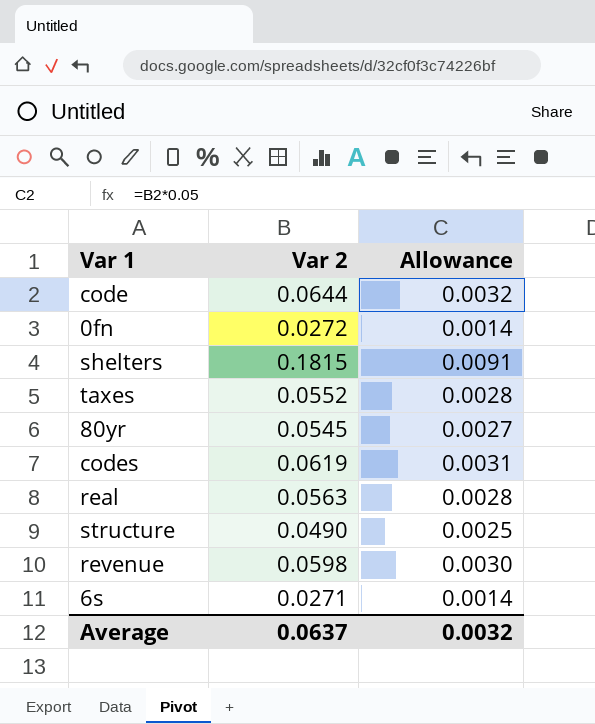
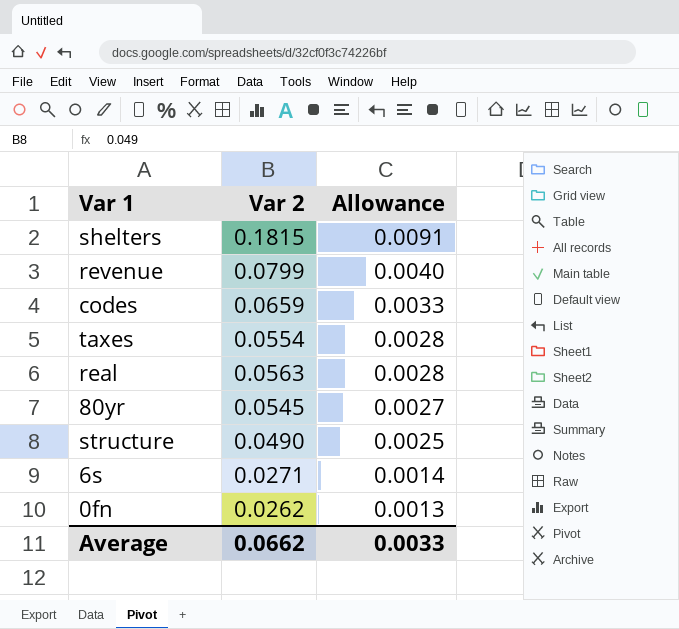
row order: none -> Allowance descending
row code: 0.0644 | 0.0032 -> none
revenue | Var 2: 0.0598 -> 0.0799
revenue | Allowance: 0.0030 -> 0.0040
codes | Var 2: 0.0619 -> 0.0659
codes | Allowance: 0.0031 -> 0.0033
taxes | Var 2: 0.0552 -> 0.0554
0fn | Var 2: 0.0272 -> 0.0262
0fn | Allowance: 0.0014 -> 0.0013
Average | Var 2: 0.0637 -> 0.0662
Average | Allowance: 0.0032 -> 0.0033

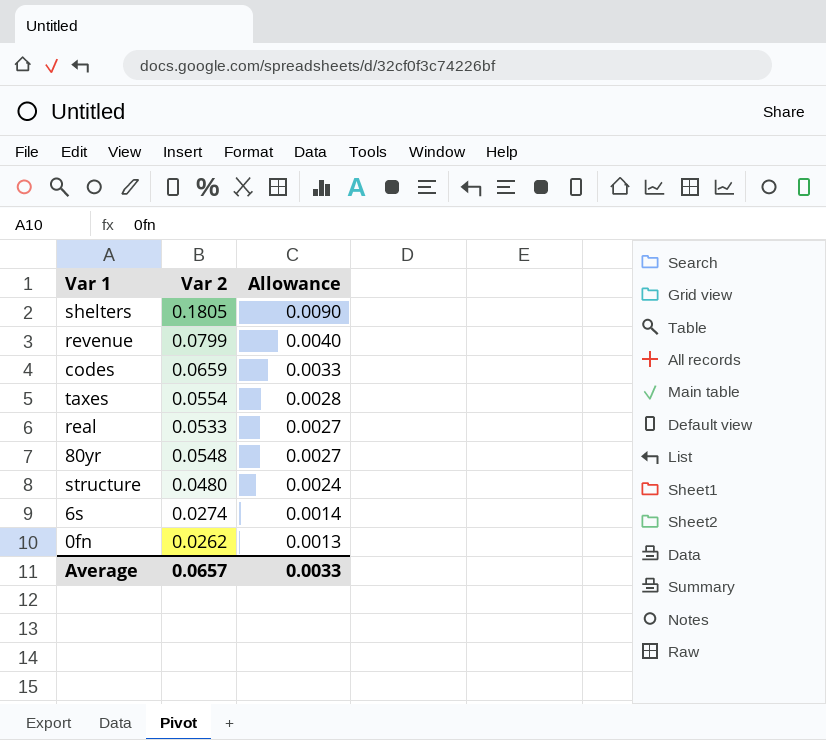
shelters | Var 2: 0.1815 -> 0.1805
shelters | Allowance: 0.0091 -> 0.0090
real | Var 2: 0.0563 -> 0.0533
real | Allowance: 0.0028 -> 0.0027
80yr | Var 2: 0.0545 -> 0.0548
structure | Var 2: 0.0490 -> 0.0480
structure | Allowance: 0.0025 -> 0.0024
6s | Var 2: 0.0271 -> 0.0274
Average | Var 2: 0.0662 -> 0.0657

